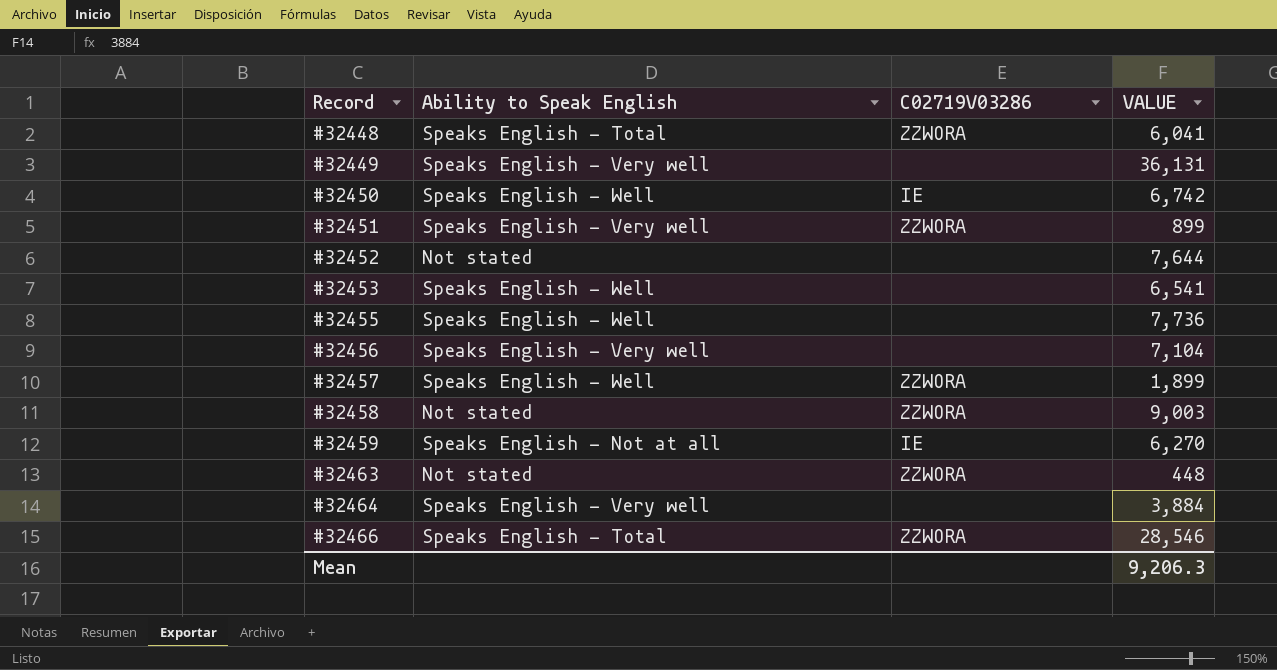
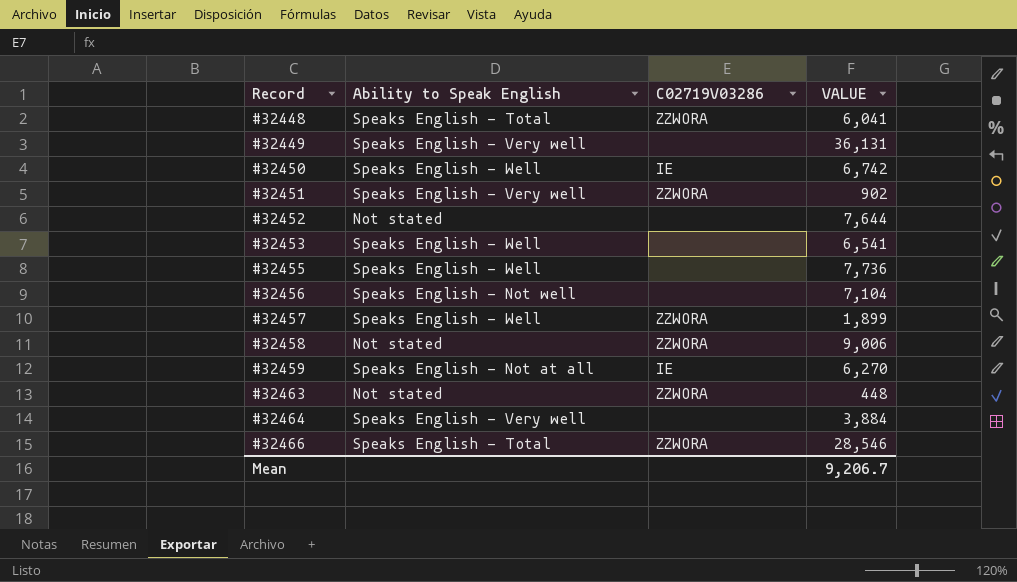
#32451 | VALUE: 899 -> 902
#32456 | Ability to Speak English: Speaks English - Very well -> Speaks English - Not well
#32458 | VALUE: 9,003 -> 9,006
Mean | VALUE: 9,206.3 -> 9,206.7

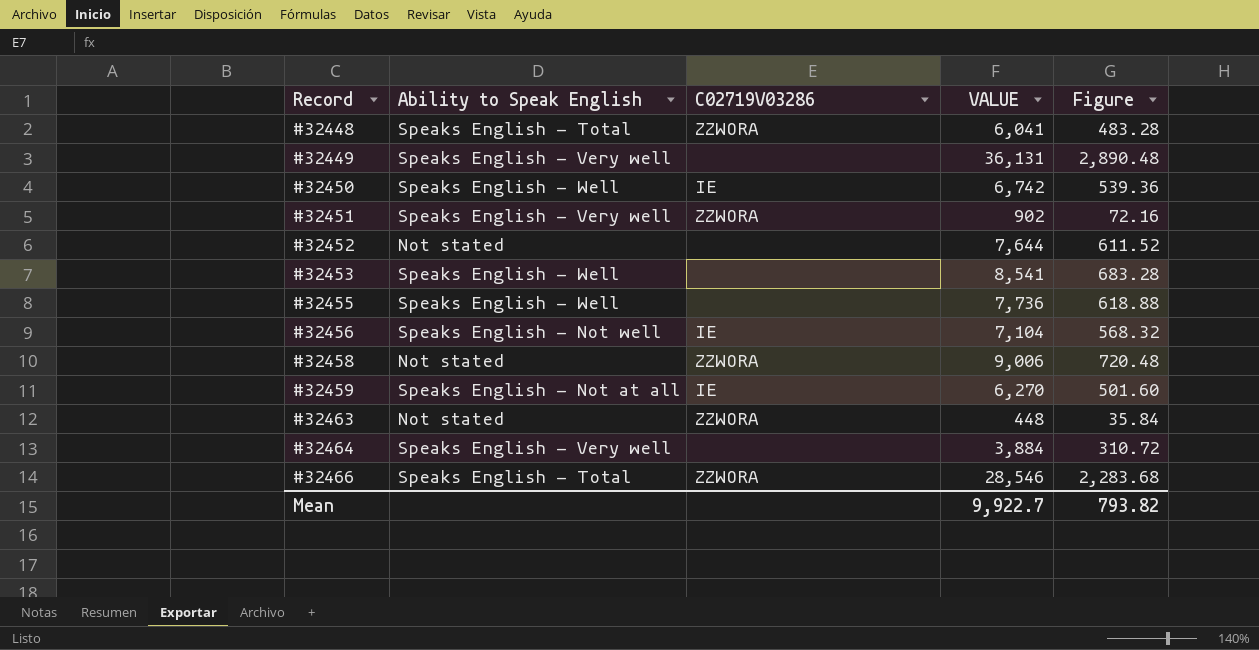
column Figure | formula: none -> [VALUE] * 0.08
row #32457: Speaks English - Well | ZZWORA | 1,899 -> none
#32453 | VALUE: 6,541 -> 8,541
#32456 | C02719V03286: none -> IE
Mean | VALUE: 9,206.7 -> 9,922.7

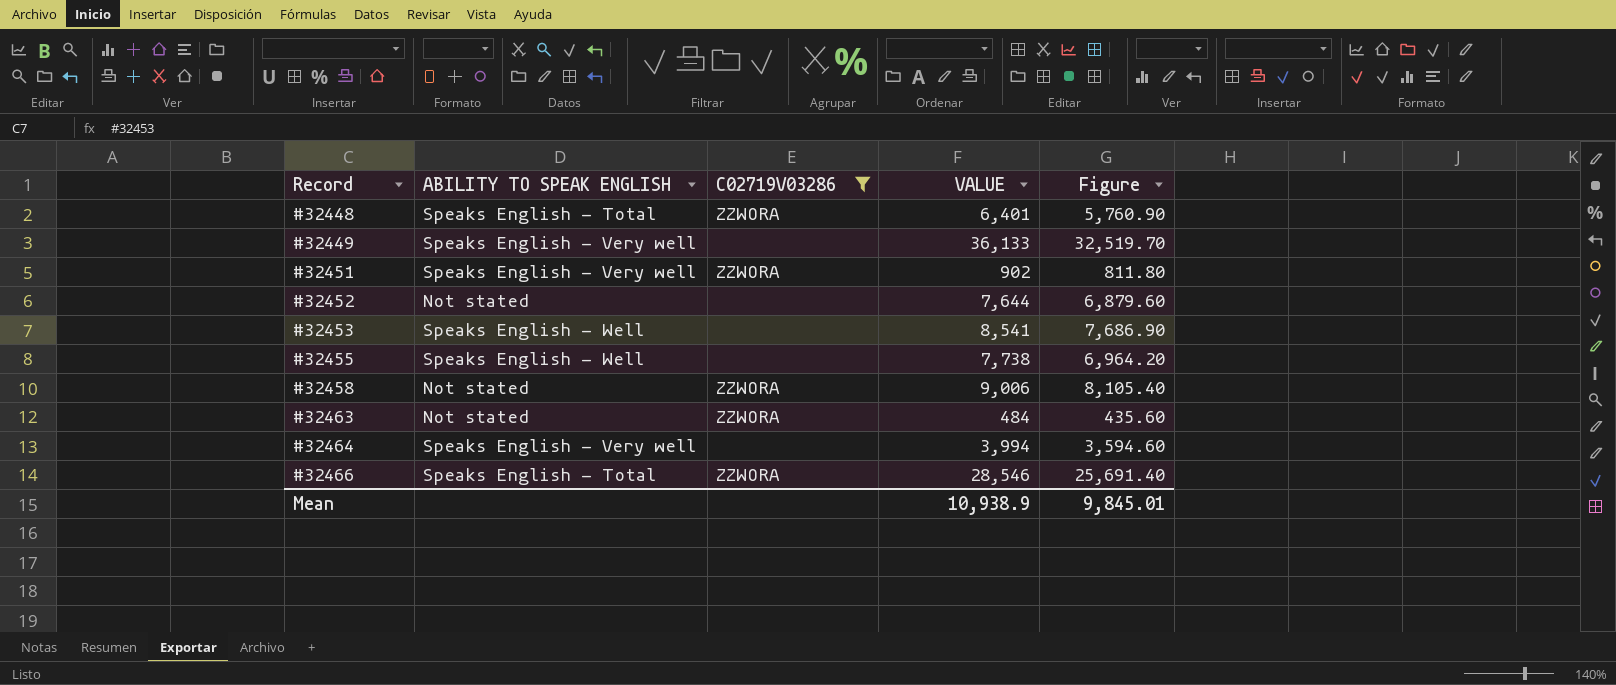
filter: none -> C02719V03286 != IE
column name: Ability to Speak English -> ABILITY TO SPEAK ENGLISH
column Figure | formula: [VALUE] * 0.08 -> [VALUE] * 0.9
#32448 | VALUE: 6,041 -> 6,401
#32449 | VALUE: 36,131 -> 36,133
#32455 | VALUE: 7,736 -> 7,738
#32463 | VALUE: 448 -> 484
#32464 | VALUE: 3,884 -> 3,994
Mean | VALUE: 9,922.7 -> 10,938.9
Mean | Figure: 793.82 -> 9,845.01

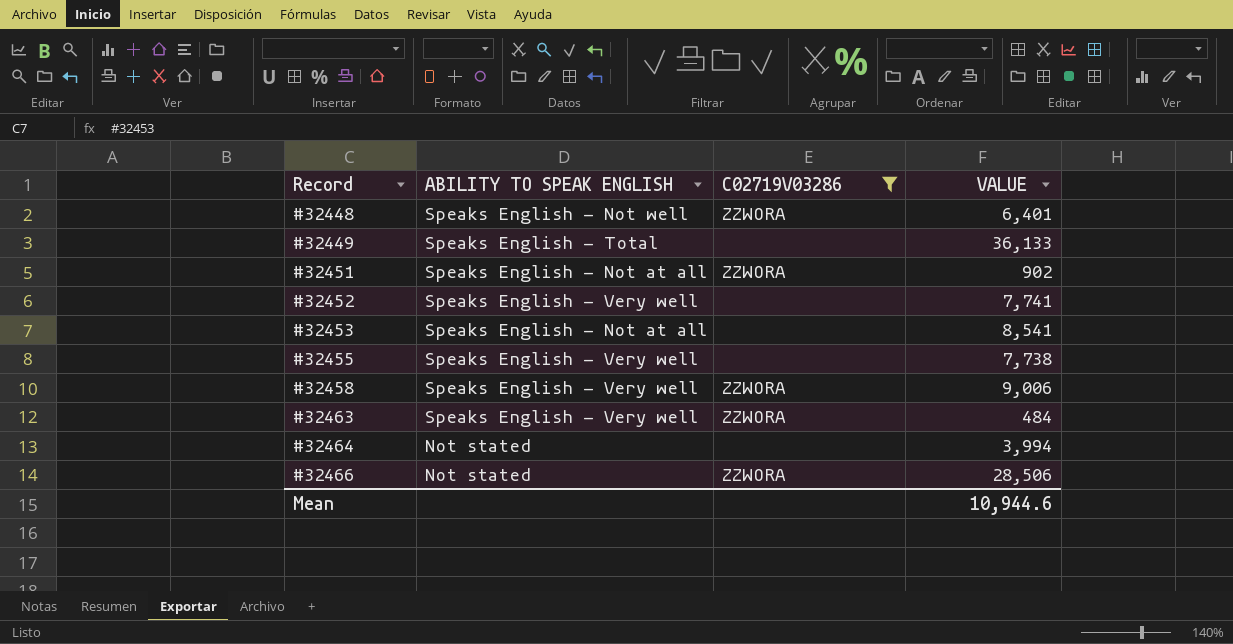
column Figure | formula: [VALUE] * 0.9 -> none
#32448 | ABILITY TO SPEAK ENGLISH: Speaks English - Total -> Speaks English - Not well
#32449 | ABILITY TO SPEAK ENGLISH: Speaks English - Very well -> Speaks English - Total
#32451 | ABILITY TO SPEAK ENGLISH: Speaks English - Very well -> Speaks English - Not at all
#32452 | ABILITY TO SPEAK ENGLISH: Not stated -> Speaks English - Very well
#32452 | VALUE: 7,644 -> 7,741
#32453 | ABILITY TO SPEAK ENGLISH: Speaks English - Well -> Speaks English - Not at all
#32455 | ABILITY TO SPEAK ENGLISH: Speaks English - Well -> Speaks English - Very well
#32458 | ABILITY TO SPEAK ENGLISH: Not stated -> Speaks English - Very well
#32463 | ABILITY TO SPEAK ENGLISH: Not stated -> Speaks English - Very well
#32464 | ABILITY TO SPEAK ENGLISH: Speaks English - Very well -> Not stated
#32466 | ABILITY TO SPEAK ENGLISH: Speaks English - Total -> Not stated
#32466 | VALUE: 28,546 -> 28,506
Mean | VALUE: 10,938.9 -> 10,944.6

